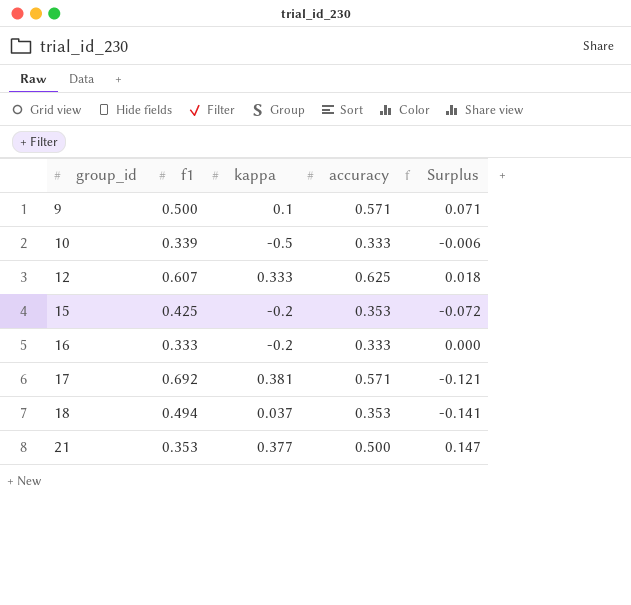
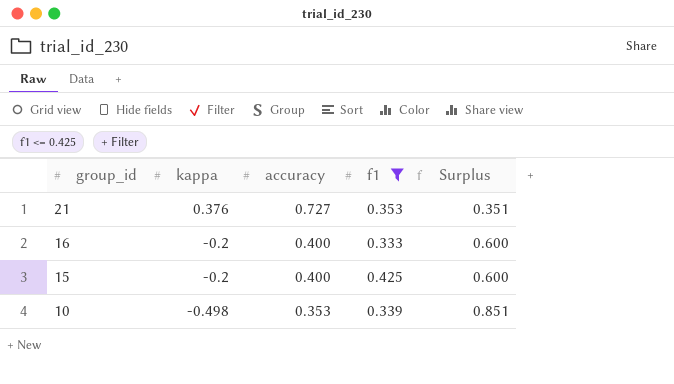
filter: none -> f1 <= 0.425
row order: group_id ascending -> group_id descending
column f1 | position: 2 -> 4
column Surplus | formula: [accuracy] - [f1] -> [accuracy] - [kappa]
21 | kappa: 0.377 -> 0.376
21 | accuracy: 0.500 -> 0.727
16 | accuracy: 0.333 -> 0.400
15 | accuracy: 0.353 -> 0.400
10 | kappa: -0.5 -> -0.498
10 | accuracy: 0.333 -> 0.353

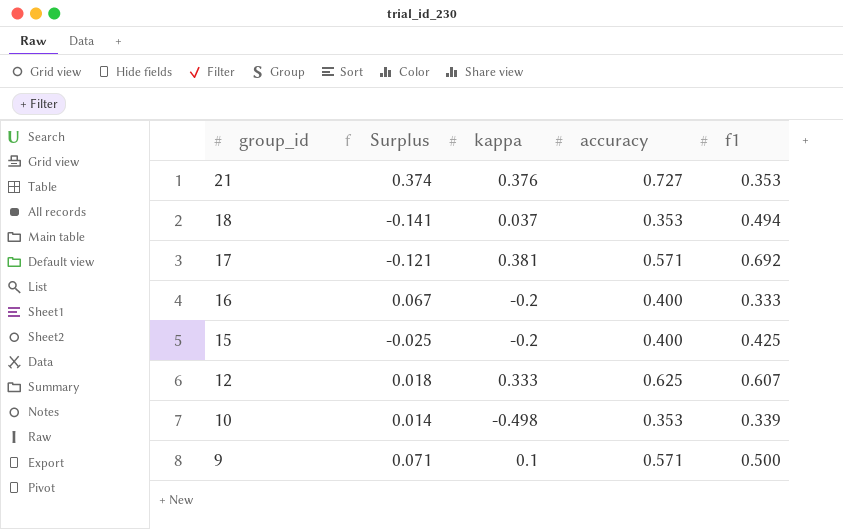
filter: f1 <= 0.425 -> none
column Surplus | formula: [accuracy] - [kappa] -> [accuracy] - [f1]
column Surplus | position: 5 -> 2

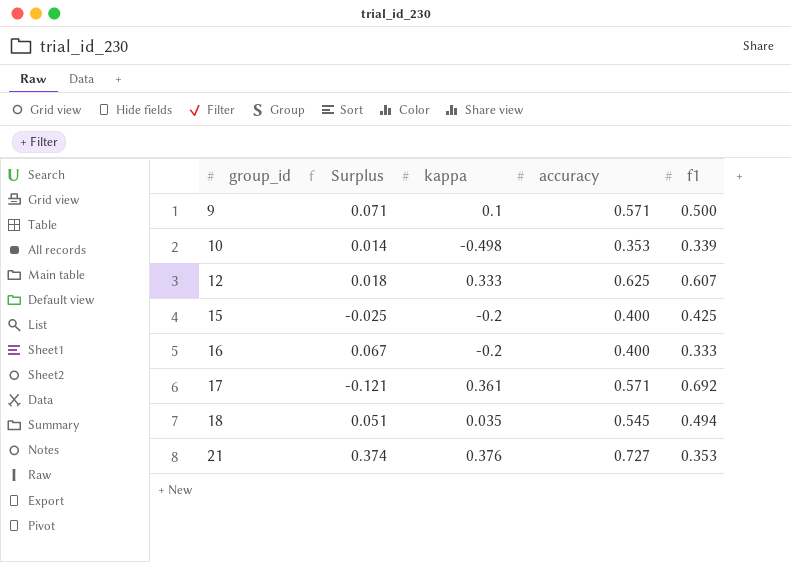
row order: group_id descending -> group_id ascending
17 | kappa: 0.381 -> 0.361
18 | Surplus: -0.141 -> 0.051
18 | kappa: 0.037 -> 0.035
18 | accuracy: 0.353 -> 0.545

